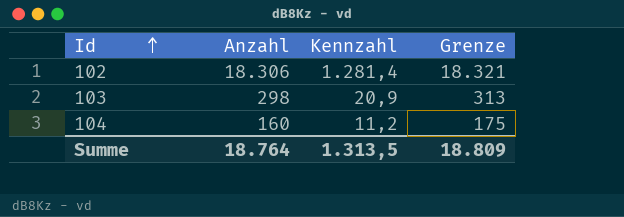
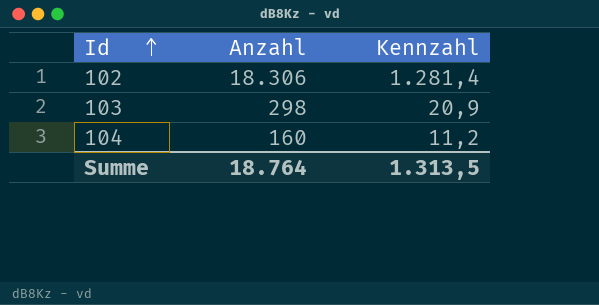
column Grenze | formula: [Anzahl] + 15 -> none

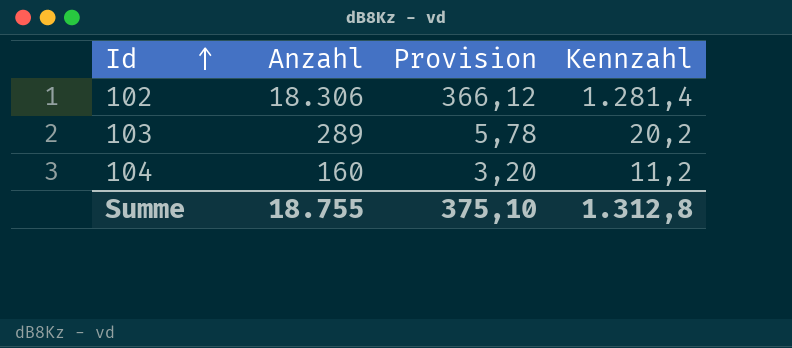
column Provision | formula: none -> [Anzahl] * 0,02
103 | Anzahl: 298 -> 289
103 | Kennzahl: 20,9 -> 20,2
Summe | Anzahl: 18.764 -> 18.755
Summe | Kennzahl: 1.313,5 -> 1.312,8

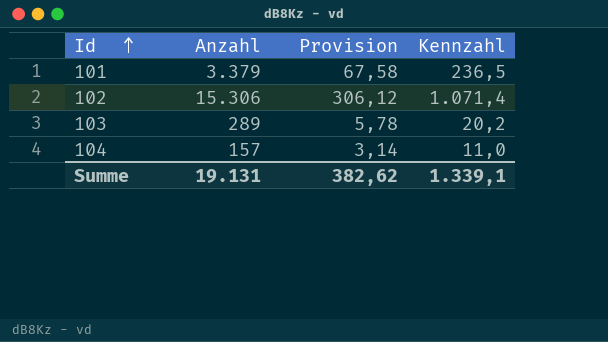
row 101: none -> 3.379 | 67,58 | 236,5
102 | Anzahl: 18.306 -> 15.306
102 | Provision: 366,12 -> 306,12
102 | Kennzahl: 1.281,4 -> 1.071,4
104 | Anzahl: 160 -> 157
104 | Provision: 3,20 -> 3,14
104 | Kennzahl: 11,2 -> 11,0
Summe | Anzahl: 18.755 -> 19.131
Summe | Provision: 375,10 -> 382,62
Summe | Kennzahl: 1.312,8 -> 1.339,1

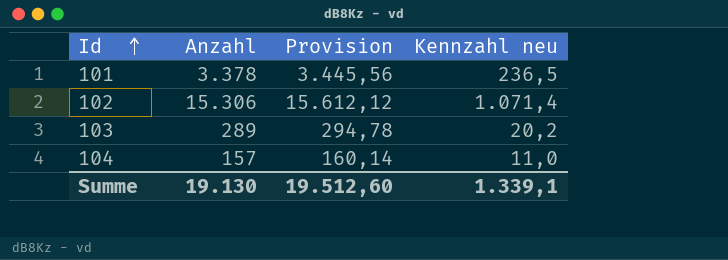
column Provision | formula: [Anzahl] * 0,02 -> [Anzahl] * 1,02
column name: Kennzahl -> Kennzahl neu
101 | Anzahl: 3.379 -> 3.378
Summe | Anzahl: 19.131 -> 19.130
Summe | Provision: 382,62 -> 19.512,60

